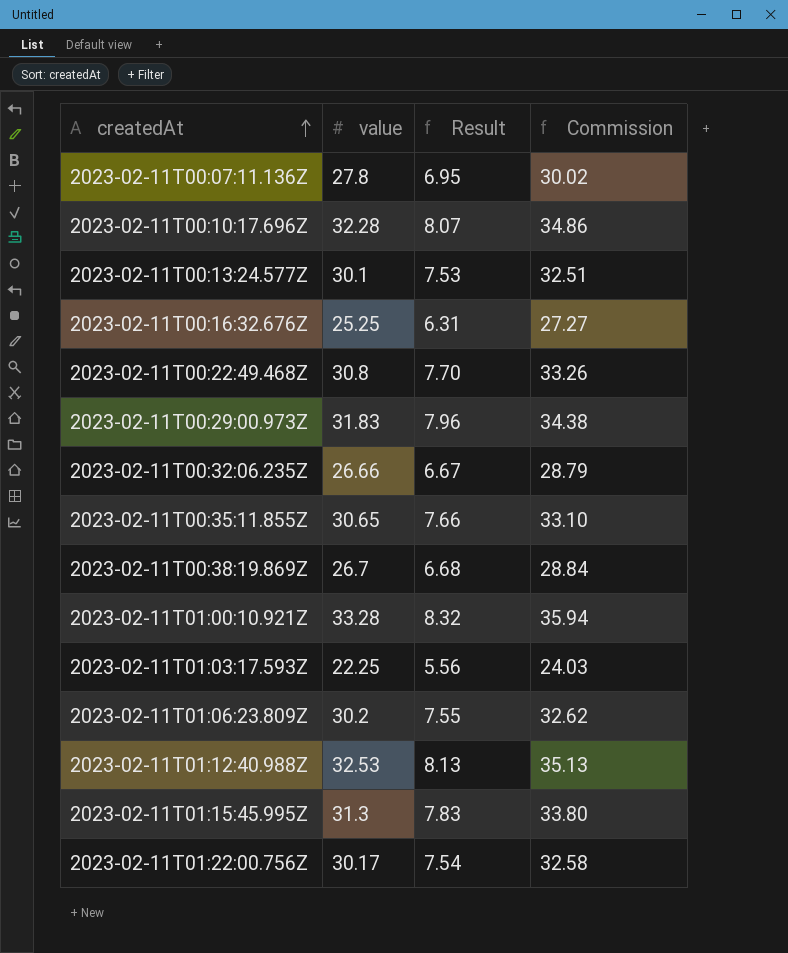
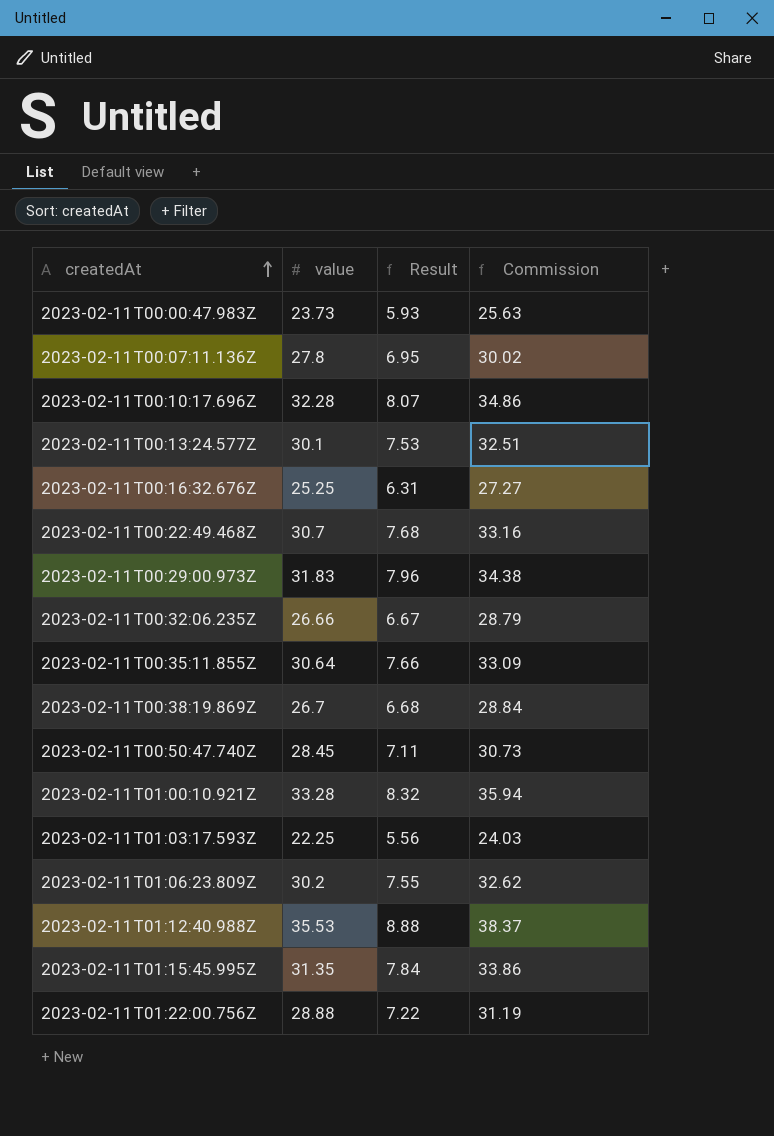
row 2023-02-11T00:00:47.983Z: none -> 23.73 | 5.93 | 25.63
2023-02-11T00:22:49.468Z | value: 30.8 -> 30.7
2023-02-11T00:22:49.468Z | Result: 7.70 -> 7.68
2023-02-11T00:22:49.468Z | Commission: 33.26 -> 33.16
2023-02-11T00:35:11.855Z | value: 30.65 -> 30.64
2023-02-11T00:35:11.855Z | Commission: 33.10 -> 33.09
row 2023-02-11T00:50:47.740Z: none -> 28.45 | 7.11 | 30.73
2023-02-11T01:12:40.988Z | value: 32.53 -> 35.53
2023-02-11T01:12:40.988Z | Result: 8.13 -> 8.88
2023-02-11T01:12:40.988Z | Commission: 35.13 -> 38.37
2023-02-11T01:15:45.995Z | value: 31.3 -> 31.35
2023-02-11T01:15:45.995Z | Result: 7.83 -> 7.84
2023-02-11T01:15:45.995Z | Commission: 33.80 -> 33.86
2023-02-11T01:22:00.756Z | value: 30.17 -> 28.88
2023-02-11T01:22:00.756Z | Result: 7.54 -> 7.22
2023-02-11T01:22:00.756Z | Commission: 32.58 -> 31.19

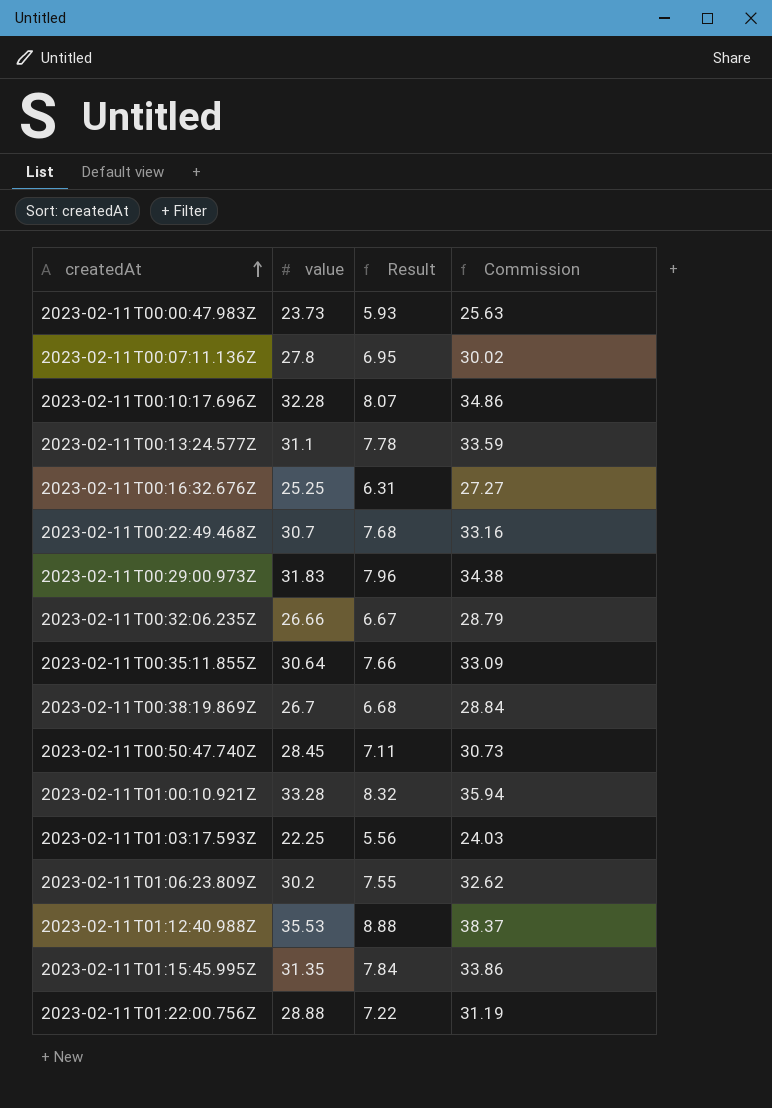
2023-02-11T00:13:24.577Z | value: 30.1 -> 31.1
2023-02-11T00:13:24.577Z | Result: 7.53 -> 7.78
2023-02-11T00:13:24.577Z | Commission: 32.51 -> 33.59

